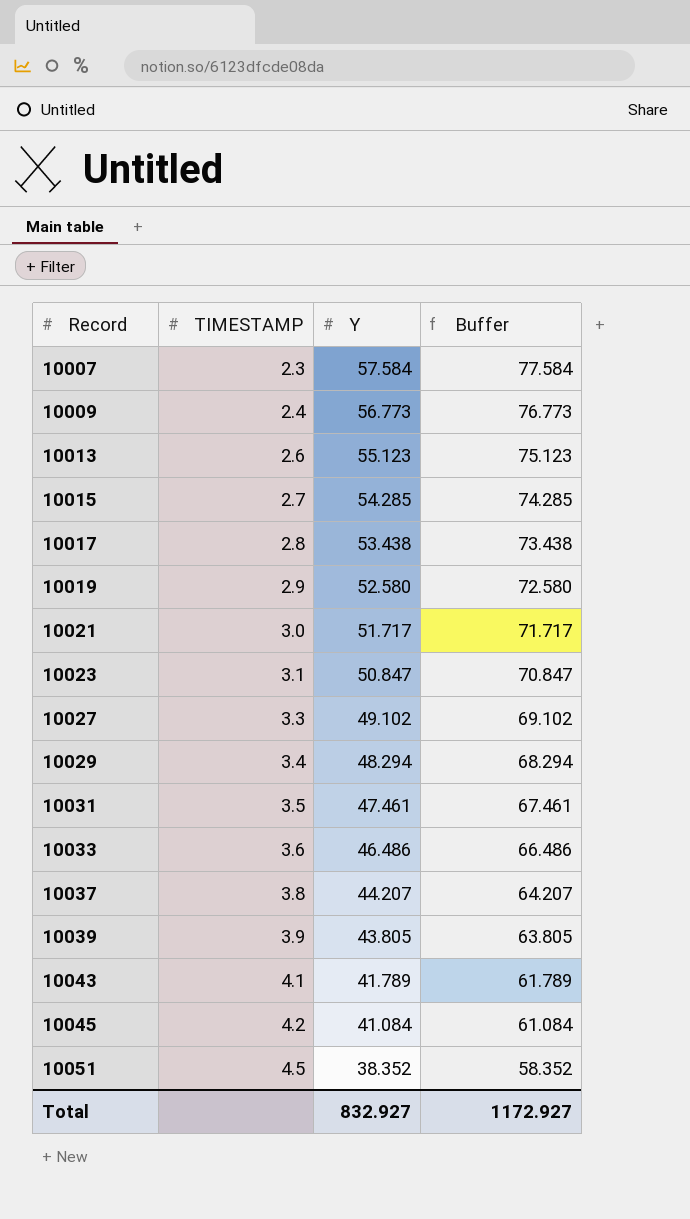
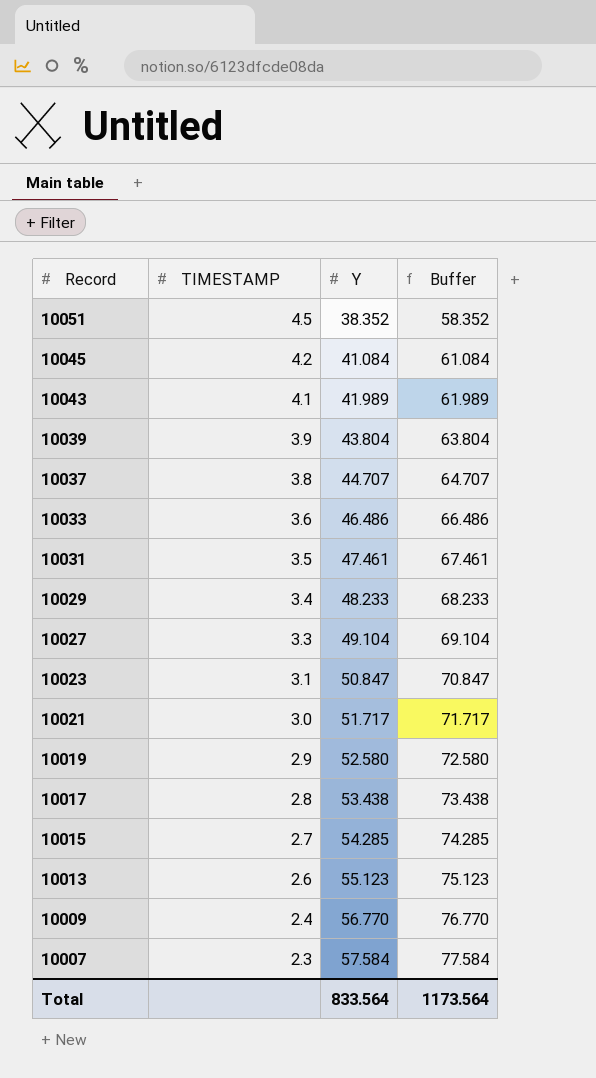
row order: Record ascending -> Record descending
10043 | Y: 41.789 -> 41.989
10043 | Buffer: 61.789 -> 61.989
10039 | Y: 43.805 -> 43.804
10039 | Buffer: 63.805 -> 63.804
10037 | Y: 44.207 -> 44.707
10037 | Buffer: 64.207 -> 64.707
10029 | Y: 48.294 -> 48.233
10029 | Buffer: 68.294 -> 68.233
10027 | Y: 49.102 -> 49.104
10027 | Buffer: 69.102 -> 69.104
10009 | Y: 56.773 -> 56.770
10009 | Buffer: 76.773 -> 76.770
Total | Y: 832.927 -> 833.564
Total | Buffer: 1172.927 -> 1173.564

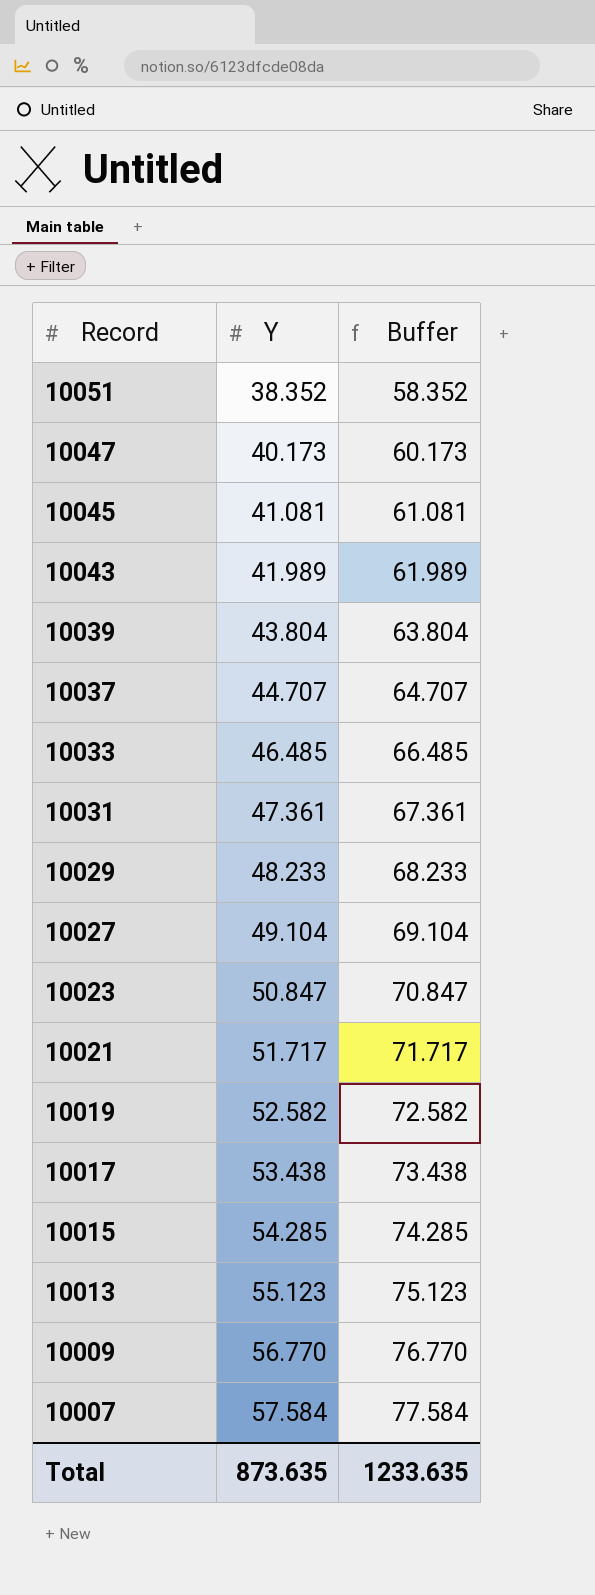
column TIMESTAMP | position: 2 -> none
row 10047: none -> 40.173 | 60.173
10045 | Y: 41.084 -> 41.081
10045 | Buffer: 61.084 -> 61.081
10033 | Y: 46.486 -> 46.485
10033 | Buffer: 66.486 -> 66.485
10031 | Y: 47.461 -> 47.361
10031 | Buffer: 67.461 -> 67.361
10019 | Y: 52.580 -> 52.582
10019 | Buffer: 72.580 -> 72.582
Total | Y: 833.564 -> 873.635
Total | Buffer: 1173.564 -> 1233.635

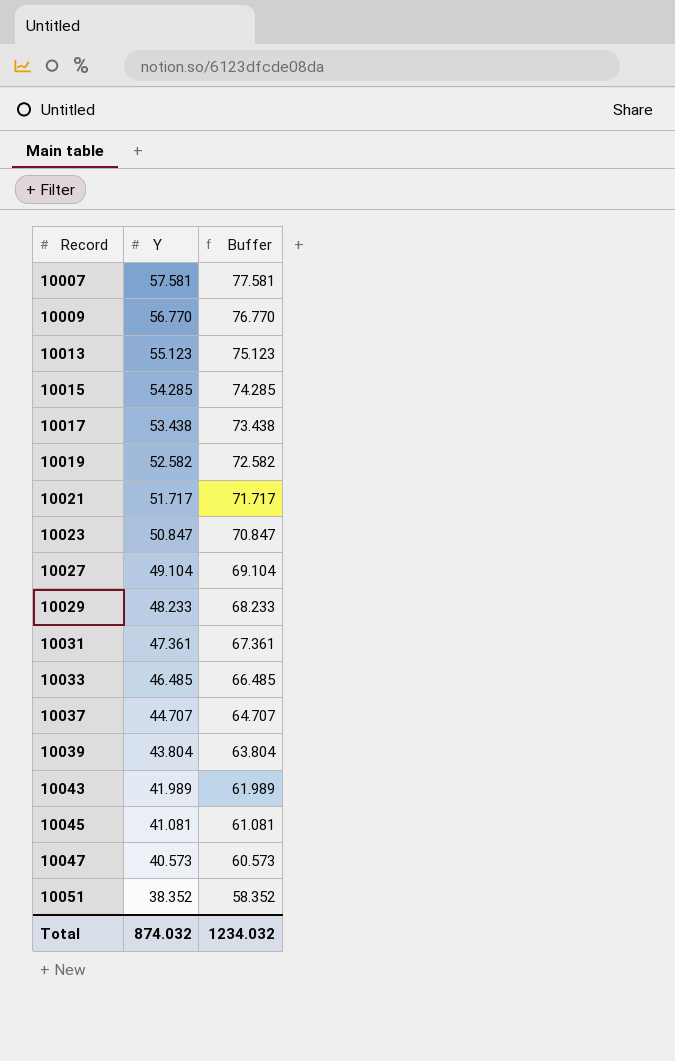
row order: Record descending -> Record ascending
10007 | Y: 57.584 -> 57.581
10007 | Buffer: 77.584 -> 77.581
10047 | Y: 40.173 -> 40.573
10047 | Buffer: 60.173 -> 60.573
Total | Y: 873.635 -> 874.032
Total | Buffer: 1233.635 -> 1234.032

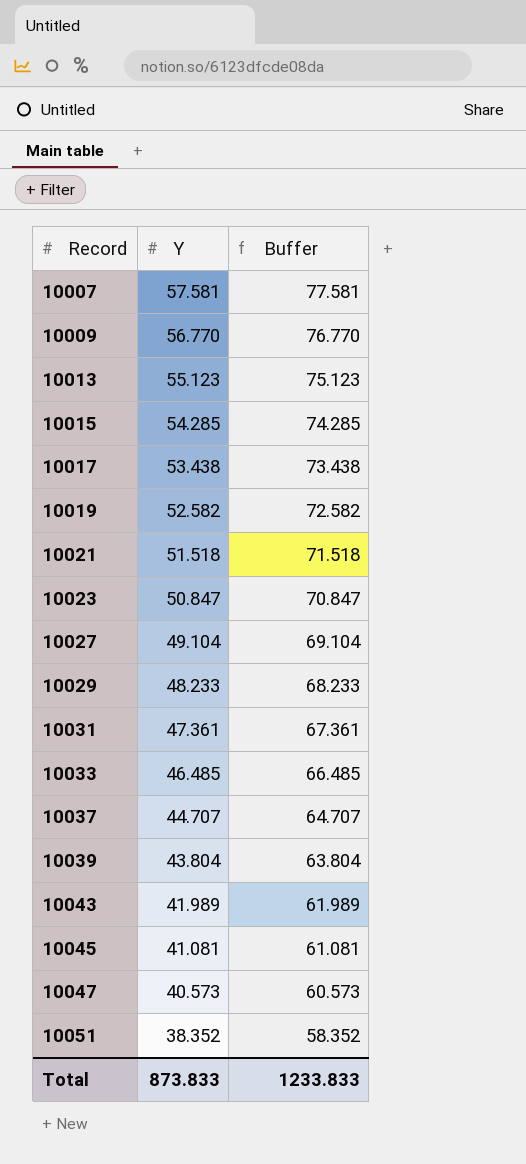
10021 | Y: 51.717 -> 51.518
10021 | Buffer: 71.717 -> 71.518
Total | Y: 874.032 -> 873.833
Total | Buffer: 1234.032 -> 1233.833

